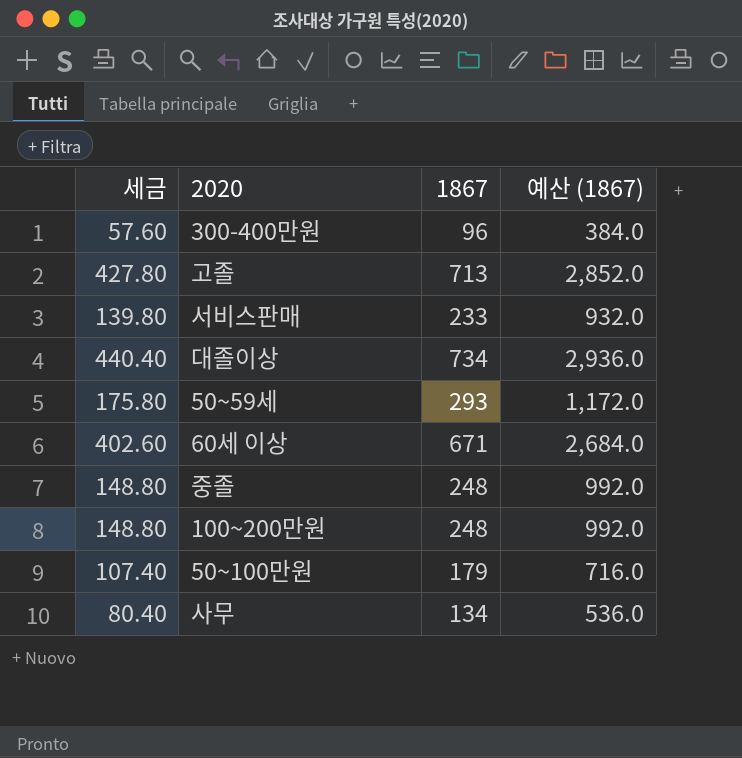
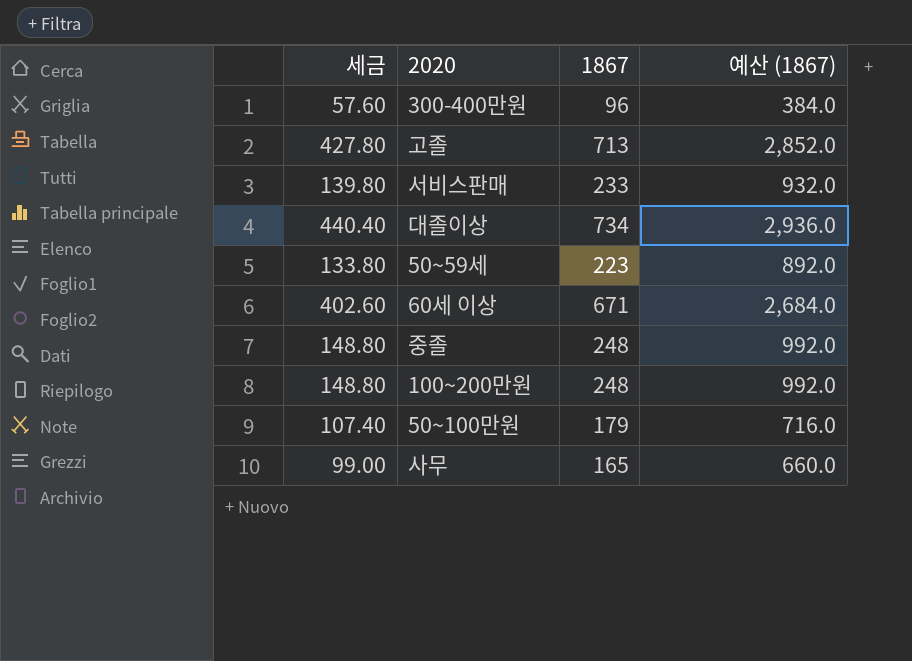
50~59세 | 세금: 175.80 -> 133.80
50~59세 | 1867: 293 -> 223
50~59세 | 예산 (1867): 1,172.0 -> 892.0
사무 | 세금: 80.40 -> 99.00
사무 | 1867: 134 -> 165
사무 | 예산 (1867): 536.0 -> 660.0

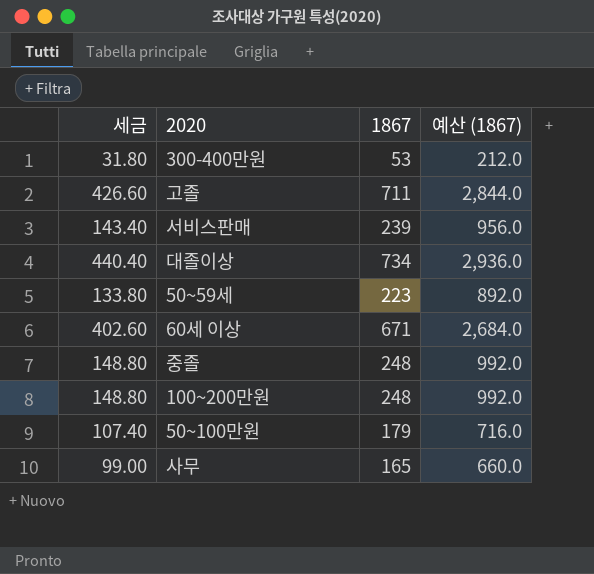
300-400만원 | 세금: 57.60 -> 31.80
300-400만원 | 1867: 96 -> 53
300-400만원 | 예산 (1867): 384.0 -> 212.0
고졸 | 세금: 427.80 -> 426.60
고졸 | 1867: 713 -> 711
고졸 | 예산 (1867): 2,852.0 -> 2,844.0
서비스판매 | 세금: 139.80 -> 143.40
서비스판매 | 1867: 233 -> 239
서비스판매 | 예산 (1867): 932.0 -> 956.0

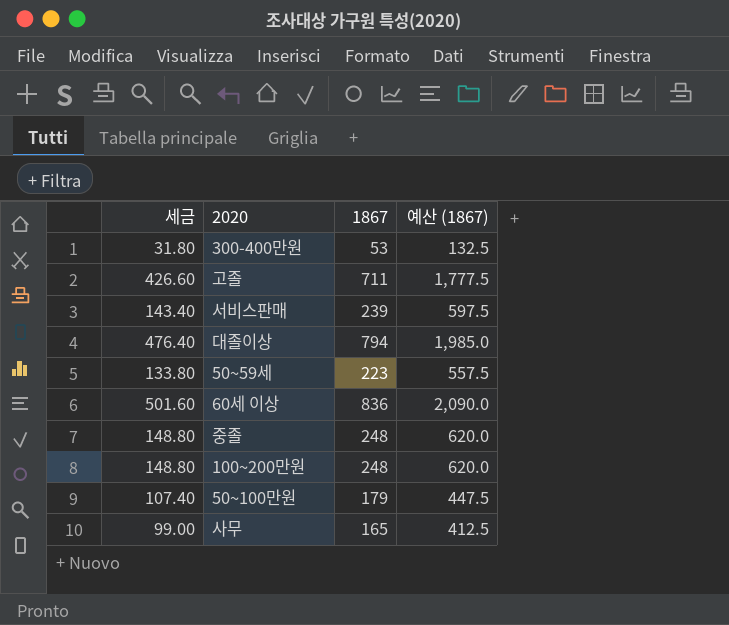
column 예산 (1867) | formula: [1867] * 4 -> [1867] * 2.5
대졸이상 | 세금: 440.40 -> 476.40
대졸이상 | 1867: 734 -> 794
60세 이상 | 세금: 402.60 -> 501.60
60세 이상 | 1867: 671 -> 836

